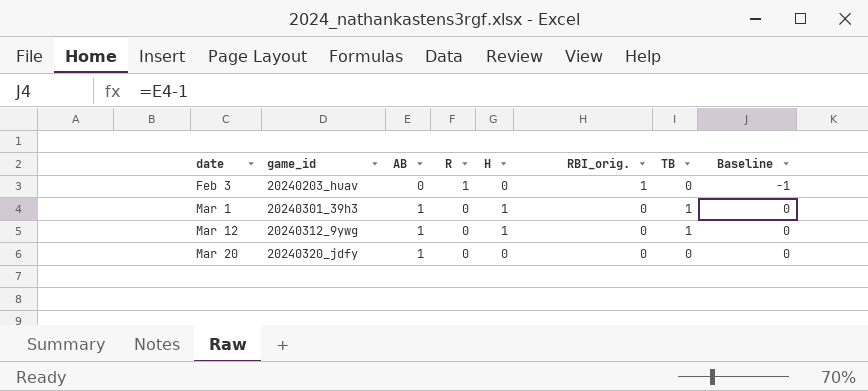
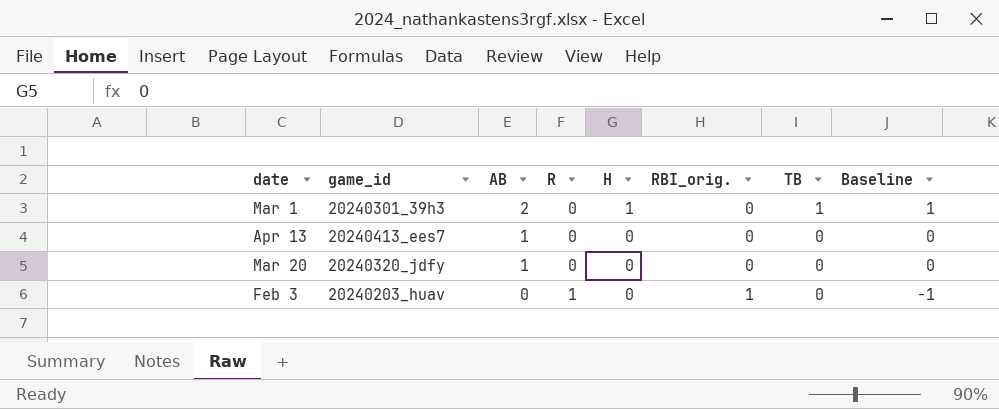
row order: date ascending -> AB descending
row Mar 12: 20240312_9ywg | 1 | 0 | 1 | 0 | 1 | 0 -> none
Mar 1 | AB: 1 -> 2
Mar 1 | Baseline: 0 -> 1
row Apr 13: none -> 20240413_ees7 | 1 | 0 | 0 | 0 | 0 | 0

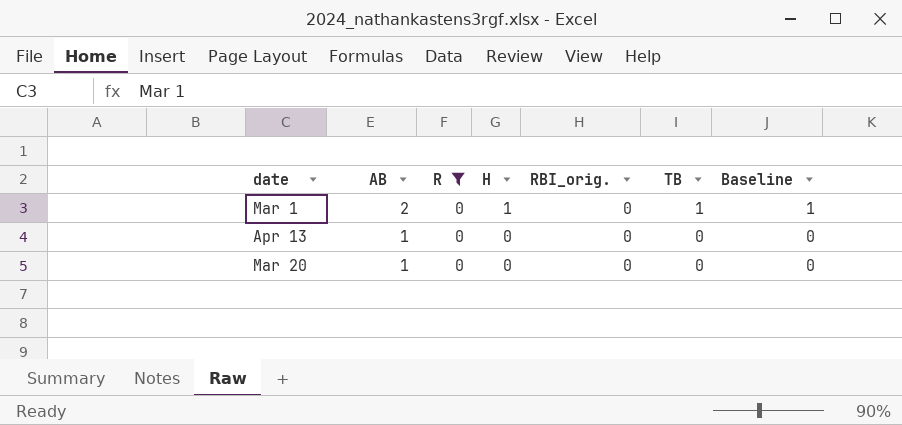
filter: none -> R = 0
column game_id | position: 2 -> none

